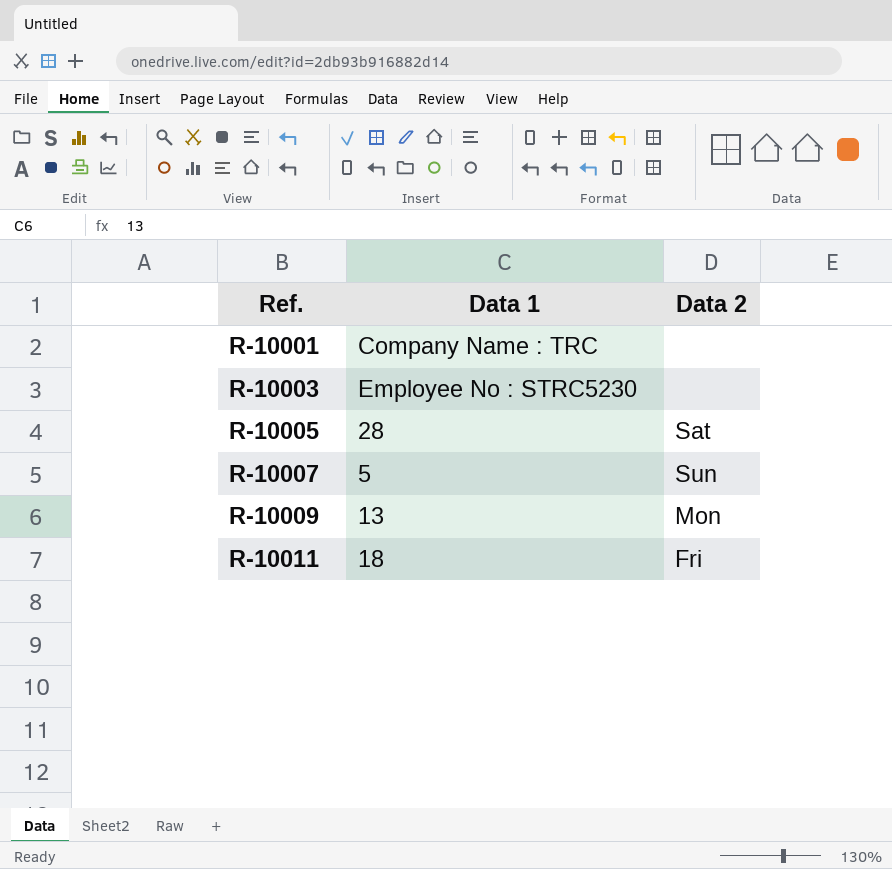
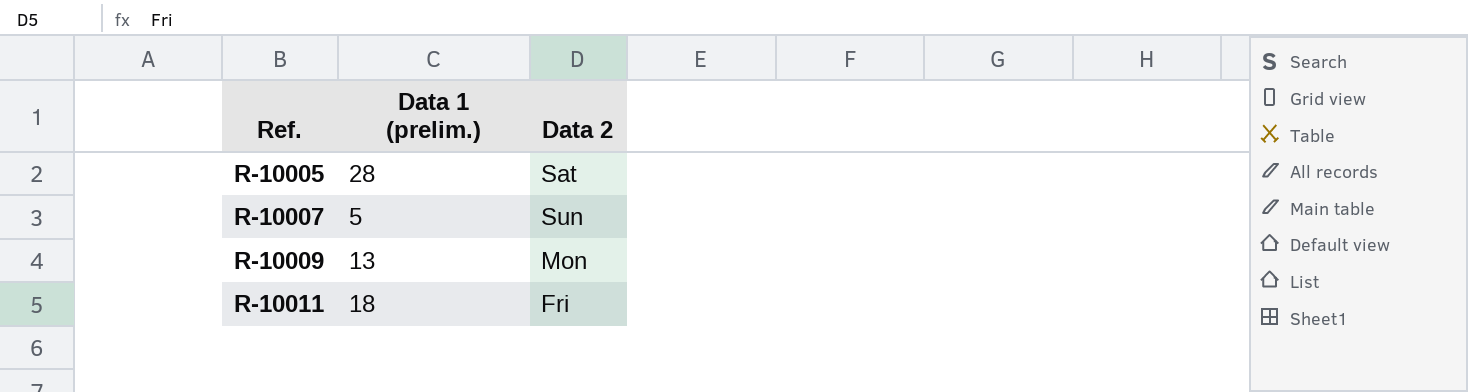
column name: Data 1 -> Data 1 (prelim.)
row R-10001: Company Name : TRC | none -> none
row R-10003: Employee No : STRC5230 | none -> none

